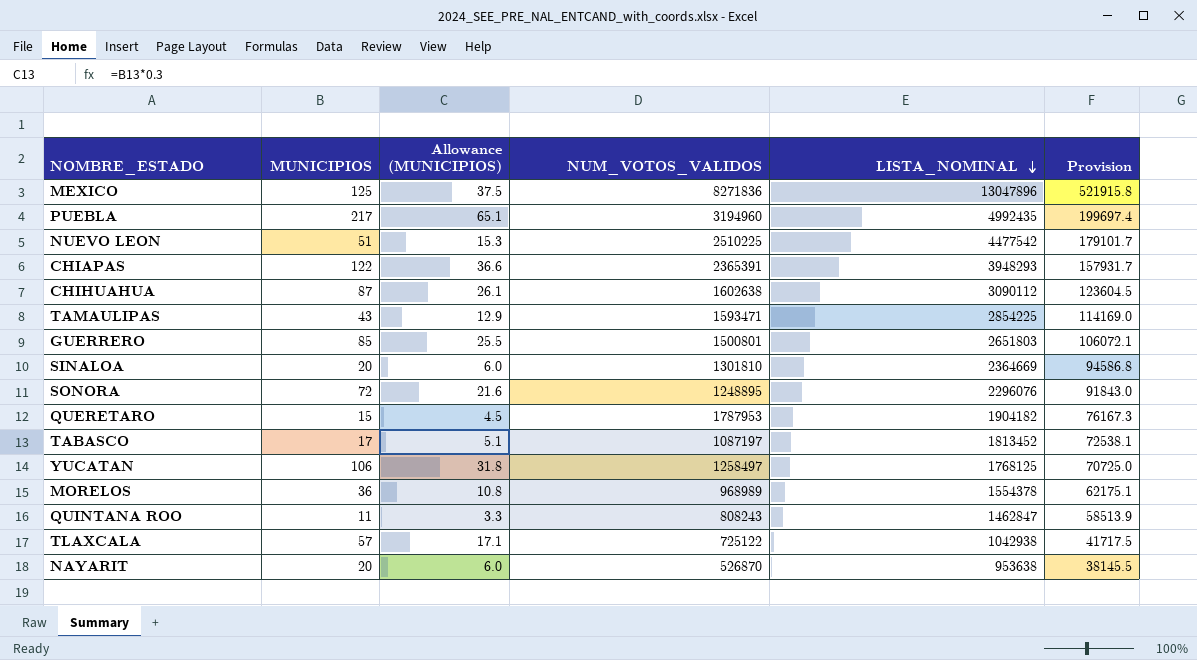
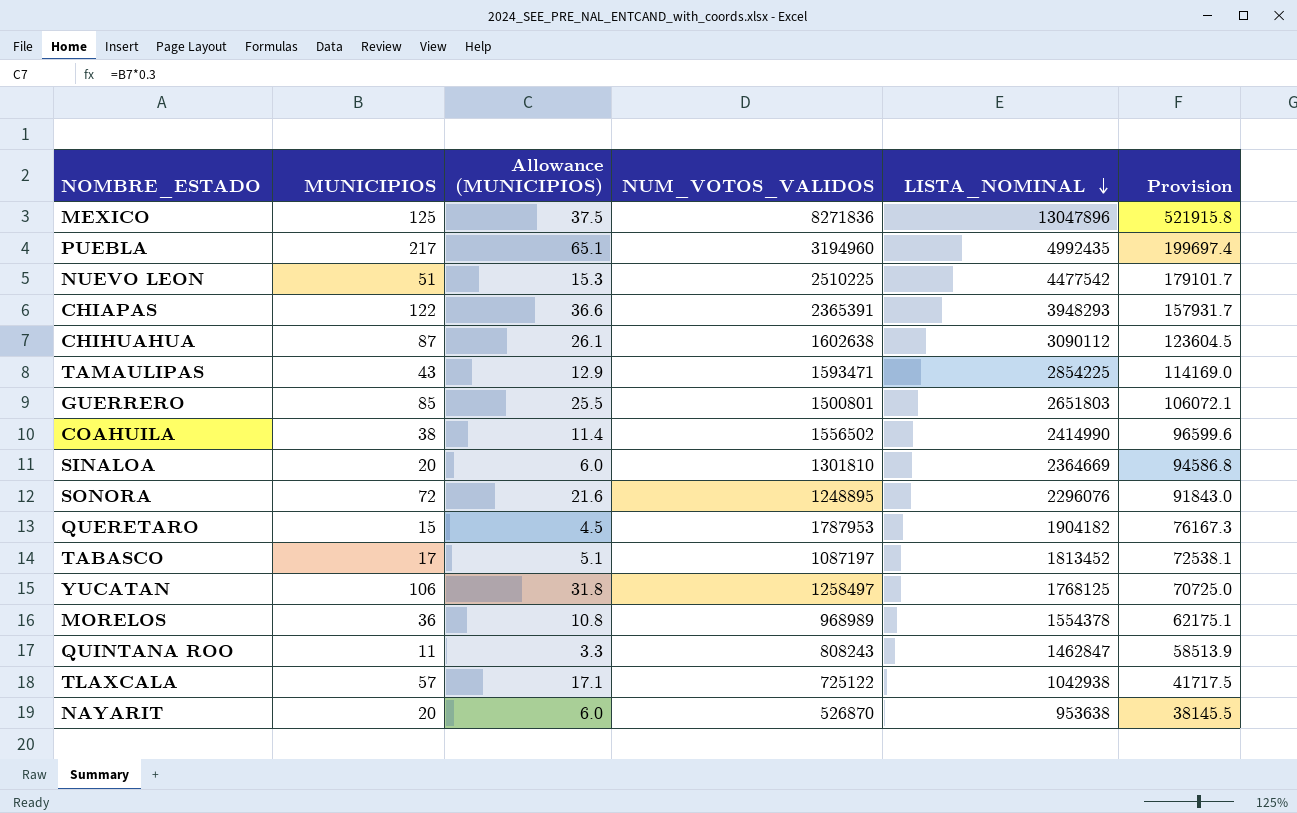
row COAHUILA: none -> 38 | 11.4 | 1556502 | 2414990 | 96599.6

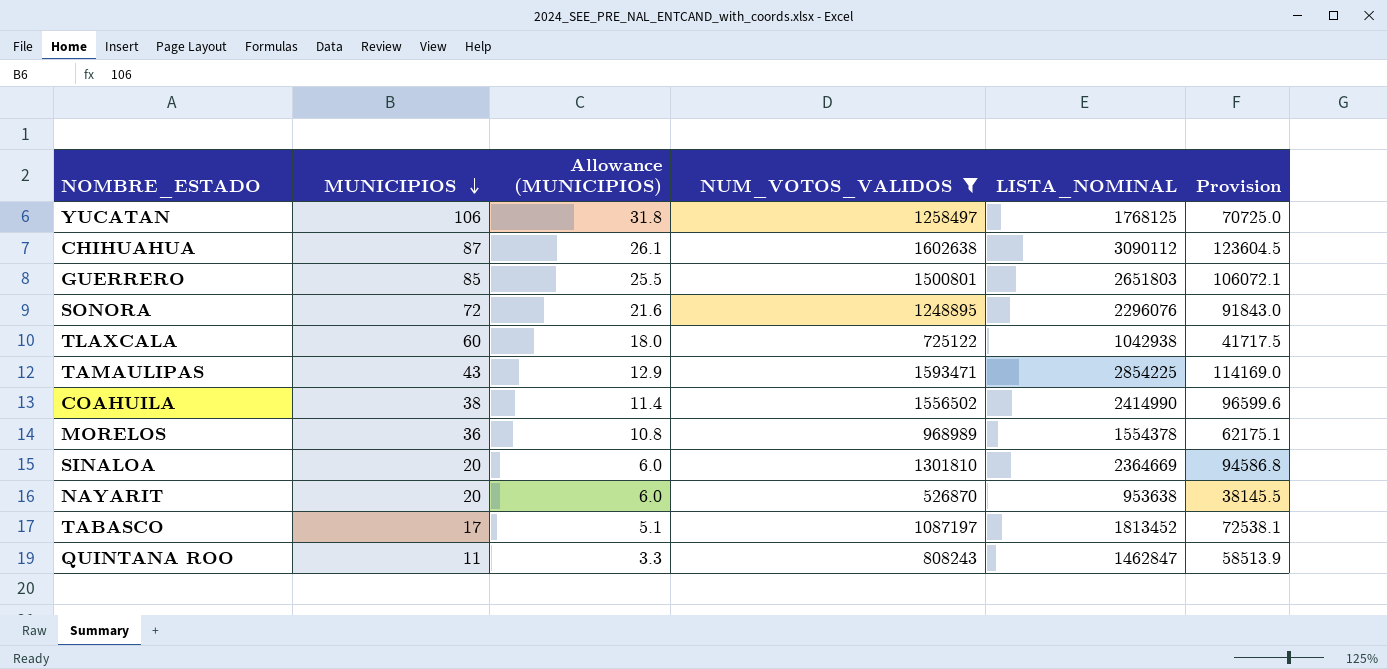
filter: none -> NUM_VOTOS_VALIDOS <= 1602638
row order: LISTA_NOMINAL descending -> MUNICIPIOS descending
TLAXCALA | MUNICIPIOS: 57 -> 60
TLAXCALA | Allowance (MUNICIPIOS): 17.1 -> 18.0

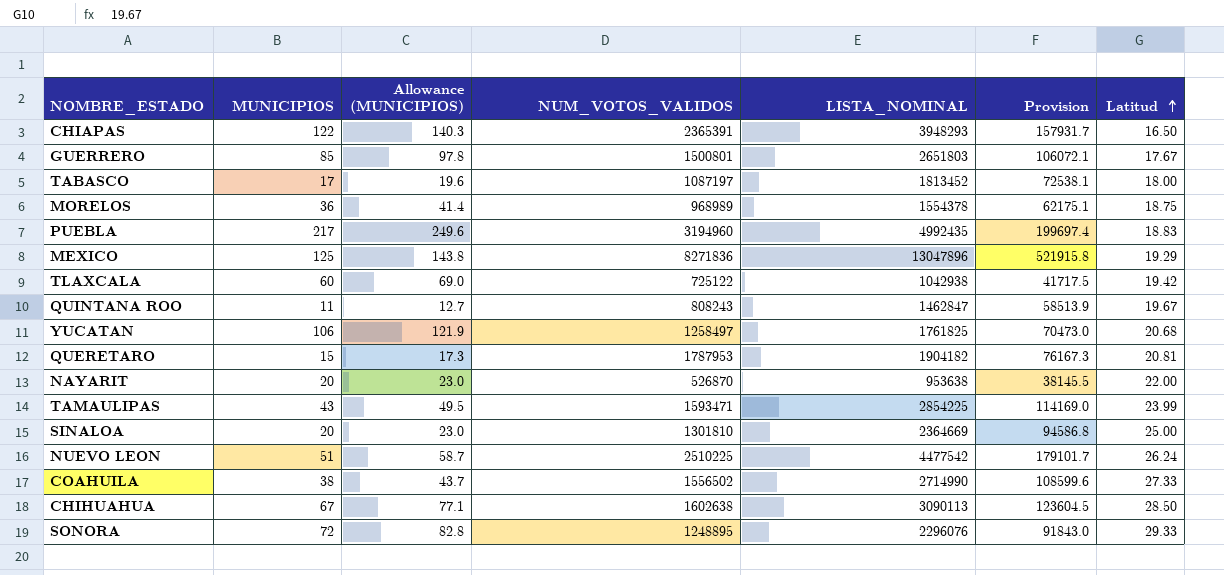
filter: NUM_VOTOS_VALIDOS <= 1602638 -> none
row order: MUNICIPIOS descending -> Latitud ascending
column Allowance (MUNICIPIOS) | formula: [MUNICIPIOS] * 0.3 -> [MUNICIPIOS] * 1.15
column Latitud | position: none -> 7
YUCATAN | LISTA_NOMINAL: 1768125 -> 1761825
YUCATAN | Provision: 70725.0 -> 70473.0
COAHUILA | LISTA_NOMINAL: 2414990 -> 2714990
COAHUILA | Provision: 96599.6 -> 108599.6
CHIHUAHUA | MUNICIPIOS: 87 -> 67
CHIHUAHUA | LISTA_NOMINAL: 3090112 -> 3090113

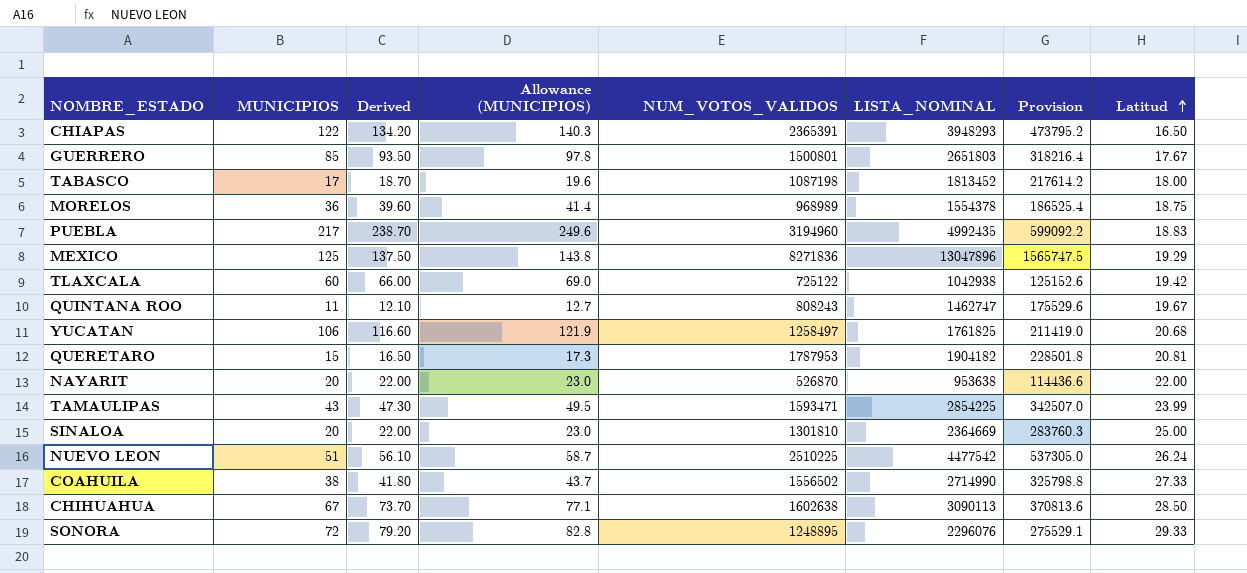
column Derived | formula: none -> [MUNICIPIOS] * 1.1
column Provision | formula: [LISTA_NOMINAL] * 0.04 -> [LISTA_NOMINAL] * 0.12
TABASCO | NUM_VOTOS_VALIDOS: 1087197 -> 1087198
QUINTANA ROO | LISTA_NOMINAL: 1462847 -> 1462747

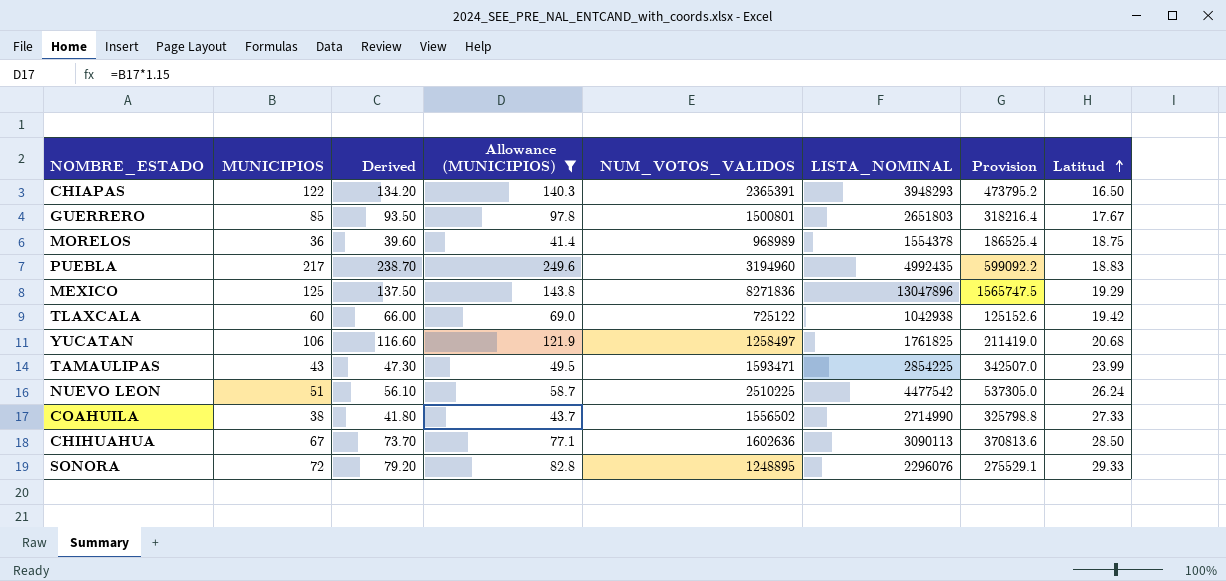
filter: none -> Allowance (MUNICIPIOS) >= 41.4
CHIHUAHUA | NUM_VOTOS_VALIDOS: 1602638 -> 1602636

